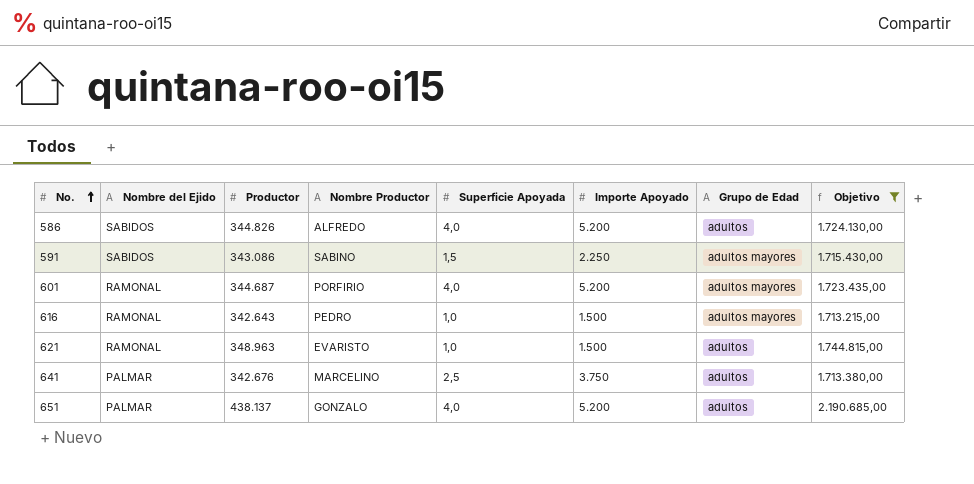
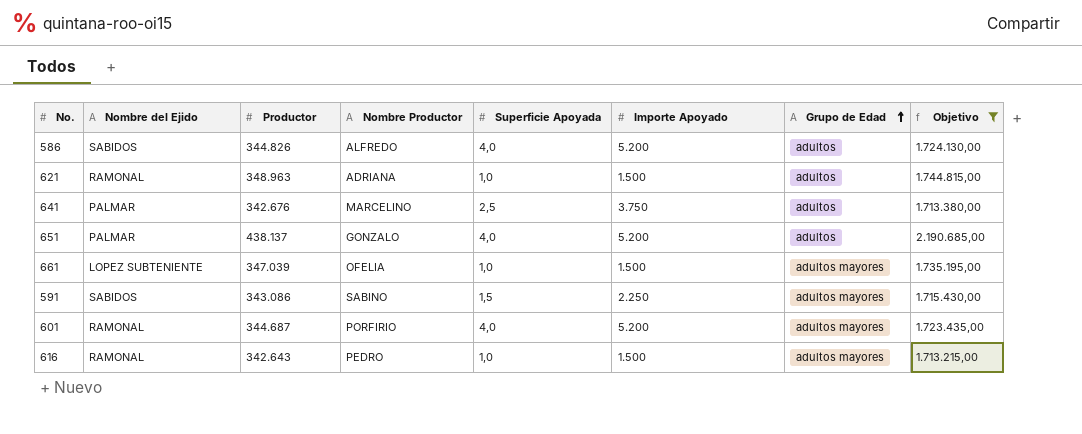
row order: No. ascending -> Grupo de Edad ascending
621 | Nombre Productor: EVARISTO -> ADRIANA
row 661: none -> LOPEZ SUBTENIENTE | 347.039 | OFELIA | 1,0 | 1.500 | adultos mayores | 1.735.195,00

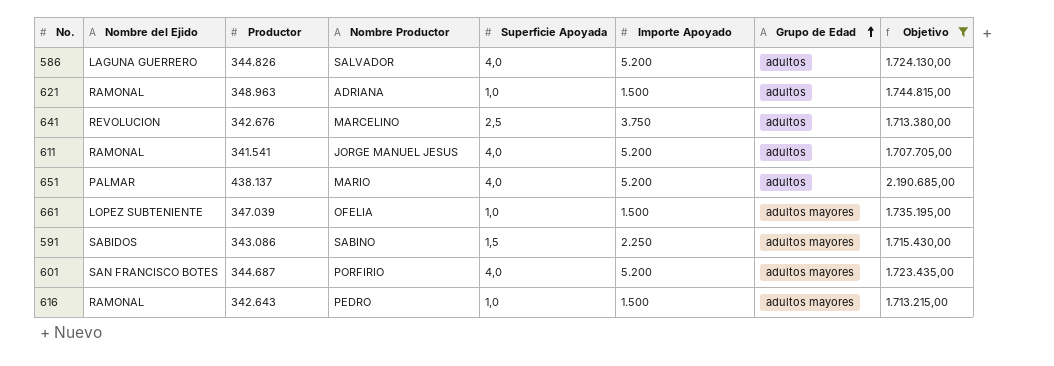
586 | Nombre del Ejido: SABIDOS -> LAGUNA GUERRERO
586 | Nombre Productor: ALFREDO -> SALVADOR
641 | Nombre del Ejido: PALMAR -> REVOLUCION
row 611: none -> RAMONAL | 341.541 | JORGE MANUEL JESUS | 4,0 | 5.200 | adultos | 1.707.705,00
651 | Nombre Productor: GONZALO -> MARIO
601 | Nombre del Ejido: RAMONAL -> SAN FRANCISCO BOTES

